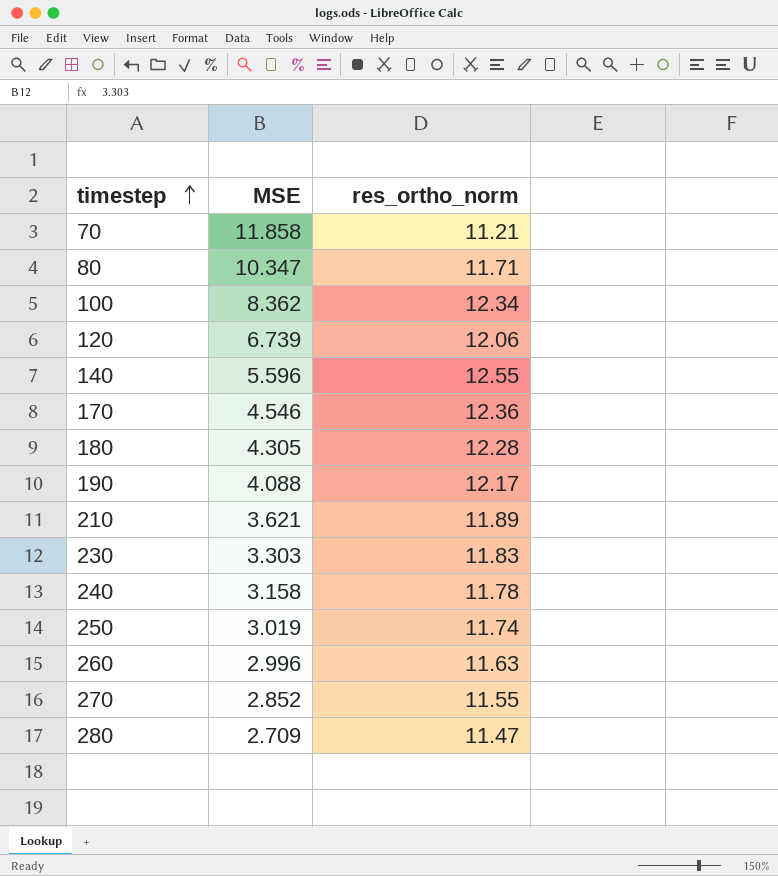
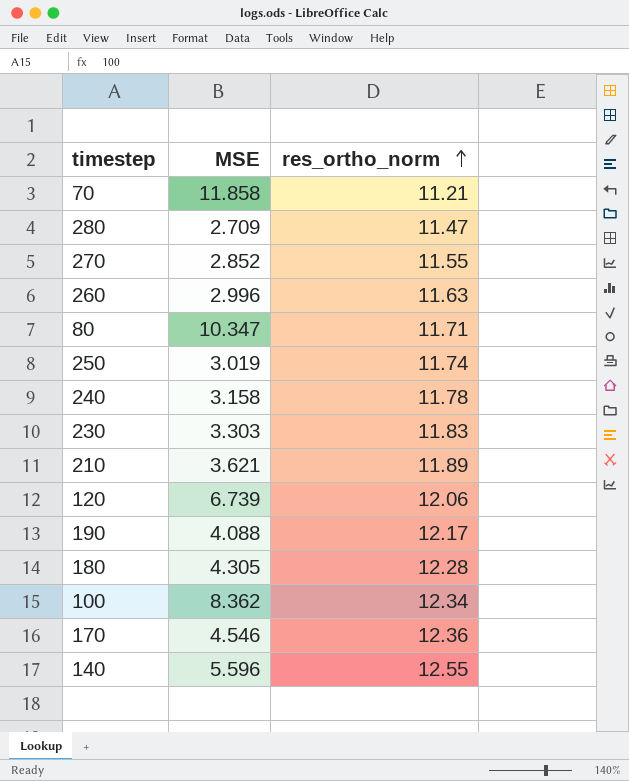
row order: timestep ascending -> res_ortho_norm ascending

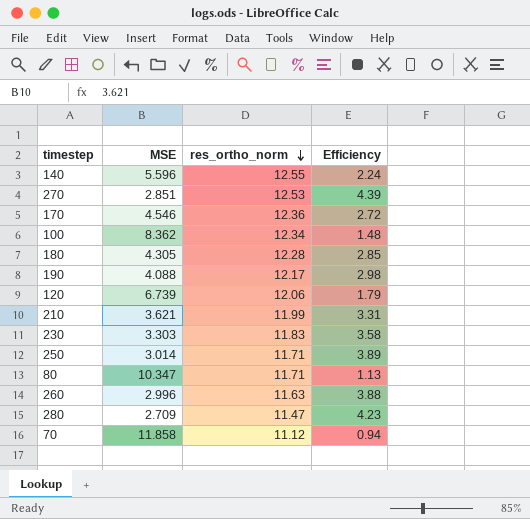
row order: res_ortho_norm ascending -> res_ortho_norm descending
column Efficiency | formula: none -> [res_ortho_norm] / [MSE]
row 240: 3.158 | 11.78 -> none
270 | MSE: 2.852 -> 2.851
270 | res_ortho_norm: 11.55 -> 12.53
210 | res_ortho_norm: 11.89 -> 11.99
250 | MSE: 3.019 -> 3.014
250 | res_ortho_norm: 11.74 -> 11.71
70 | res_ortho_norm: 11.21 -> 11.12

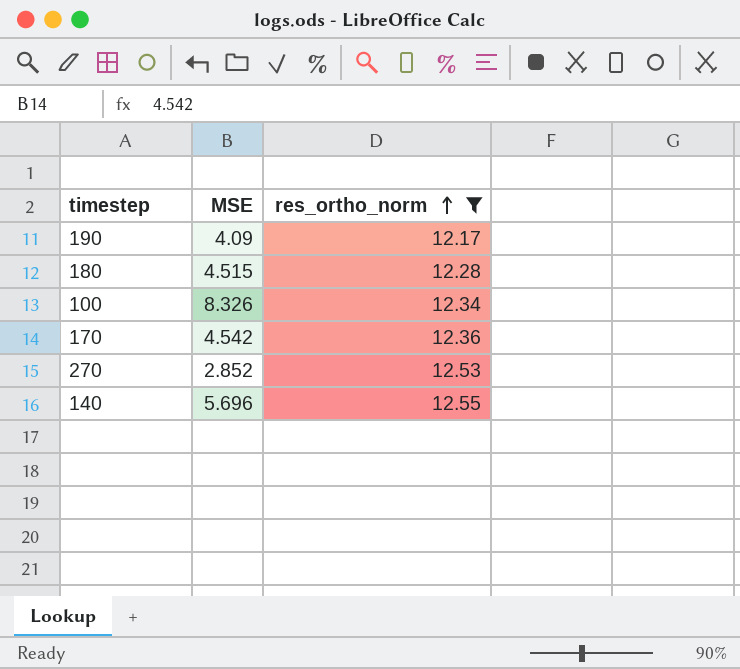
filter: none -> res_ortho_norm >= 12.17
row order: res_ortho_norm descending -> res_ortho_norm ascending
column Efficiency | formula: [res_ortho_norm] / [MSE] -> none
190 | MSE: 4.088 -> 4.09
180 | MSE: 4.305 -> 4.515
100 | MSE: 8.362 -> 8.326
170 | MSE: 4.546 -> 4.542
270 | MSE: 2.851 -> 2.852
140 | MSE: 5.596 -> 5.696

